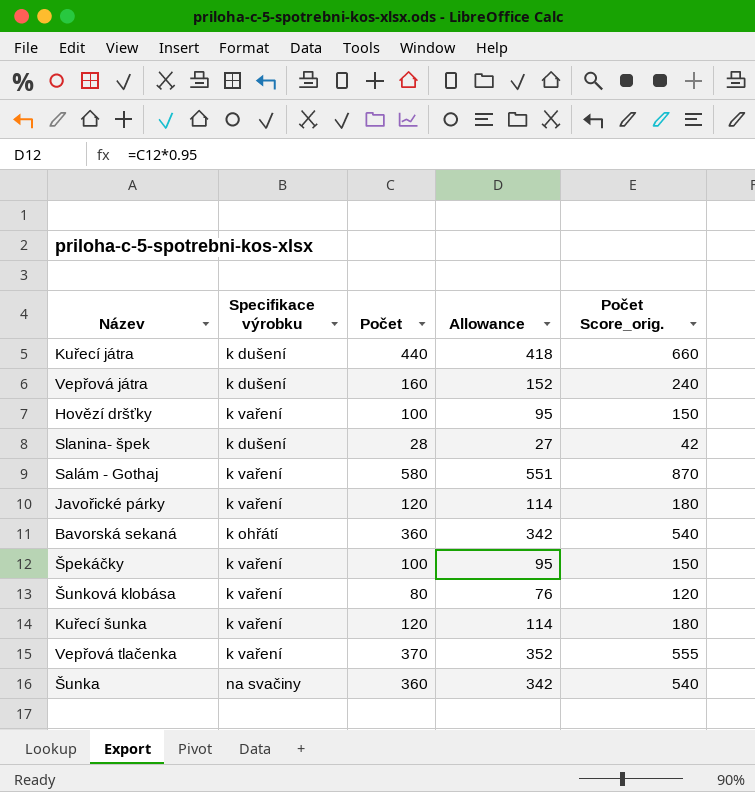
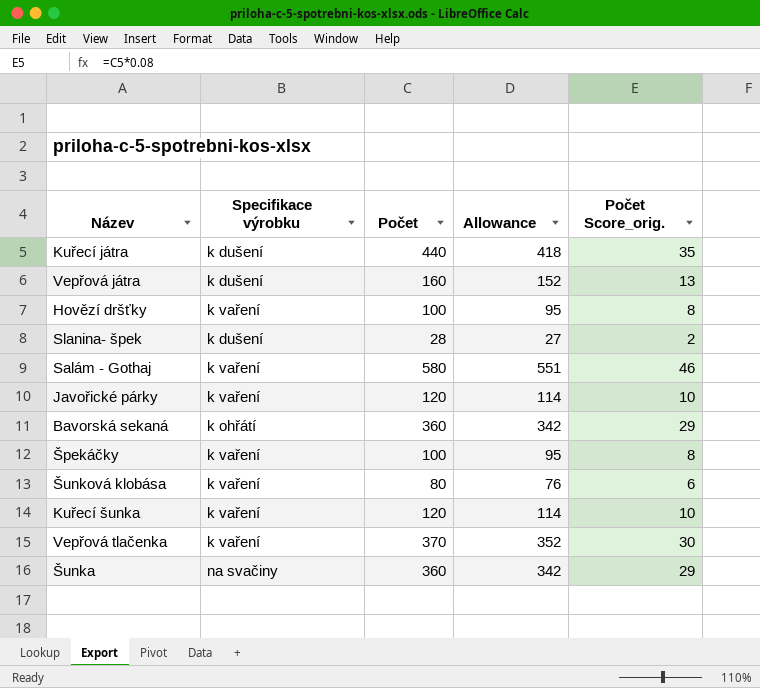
column Počet Score_orig. | formula: [Počet] * 1.5 -> [Počet] * 0.08

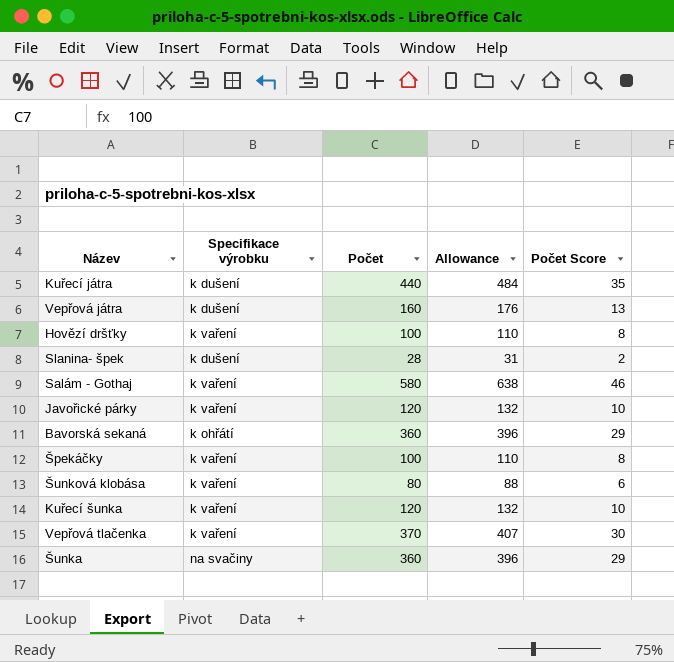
column Allowance | formula: [Počet] * 0.95 -> [Počet] * 1.1
column name: Počet Score_orig. -> Počet Score

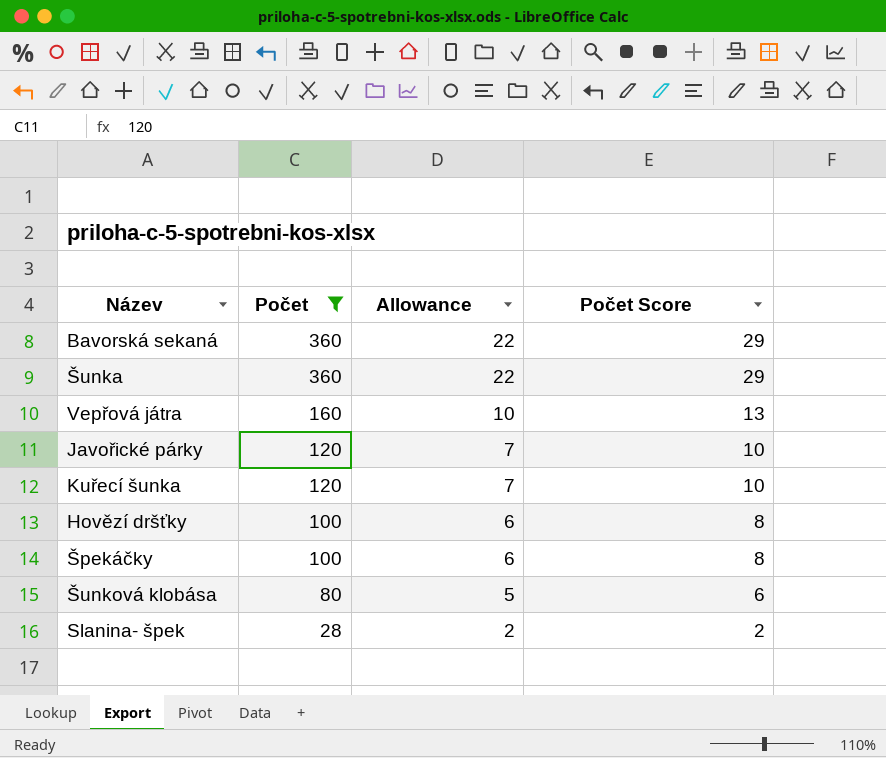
filter: none -> Počet <= 360
row order: none -> Počet descending
column Specifikace výrobku | position: 2 -> none
column Allowance | formula: [Počet] * 1.1 -> [Počet] * 0.06

